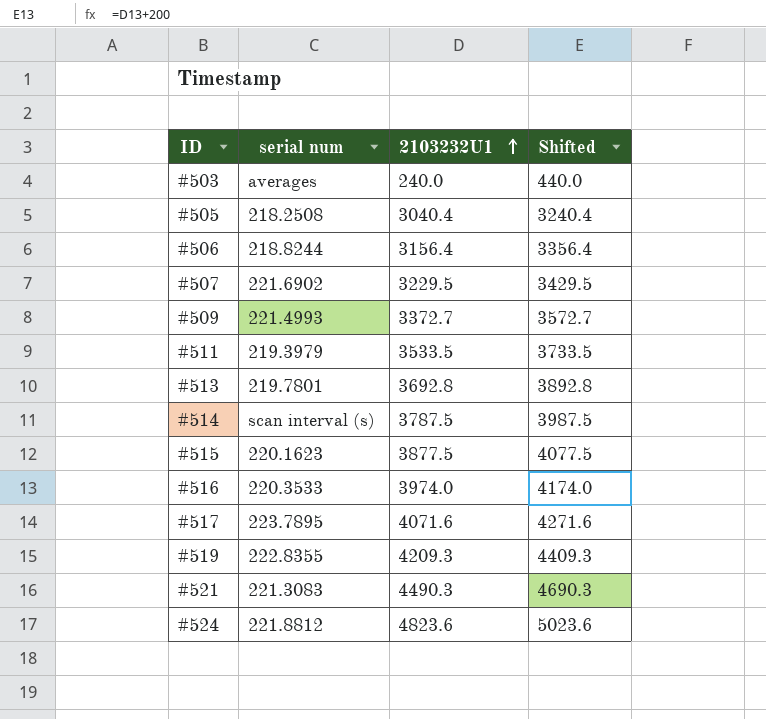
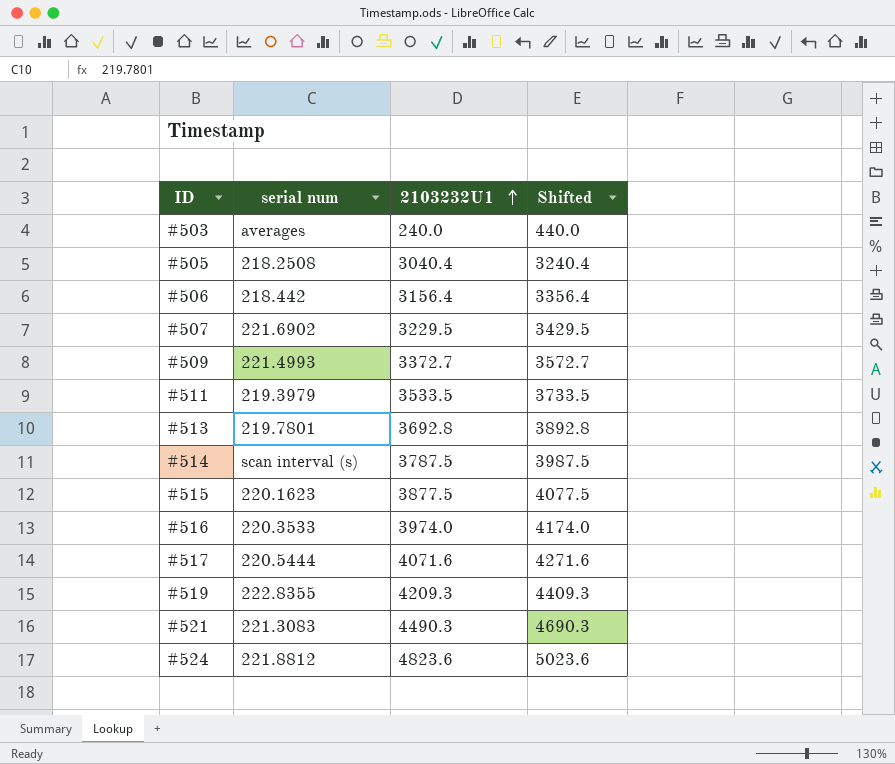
#506 | serial num: 218.8244 -> 218.442
#517 | serial num: 223.7895 -> 220.5444

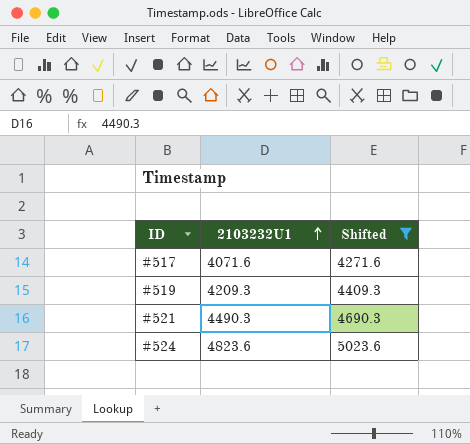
filter: none -> Shifted >= 4271.6
column serial num | position: 2 -> none

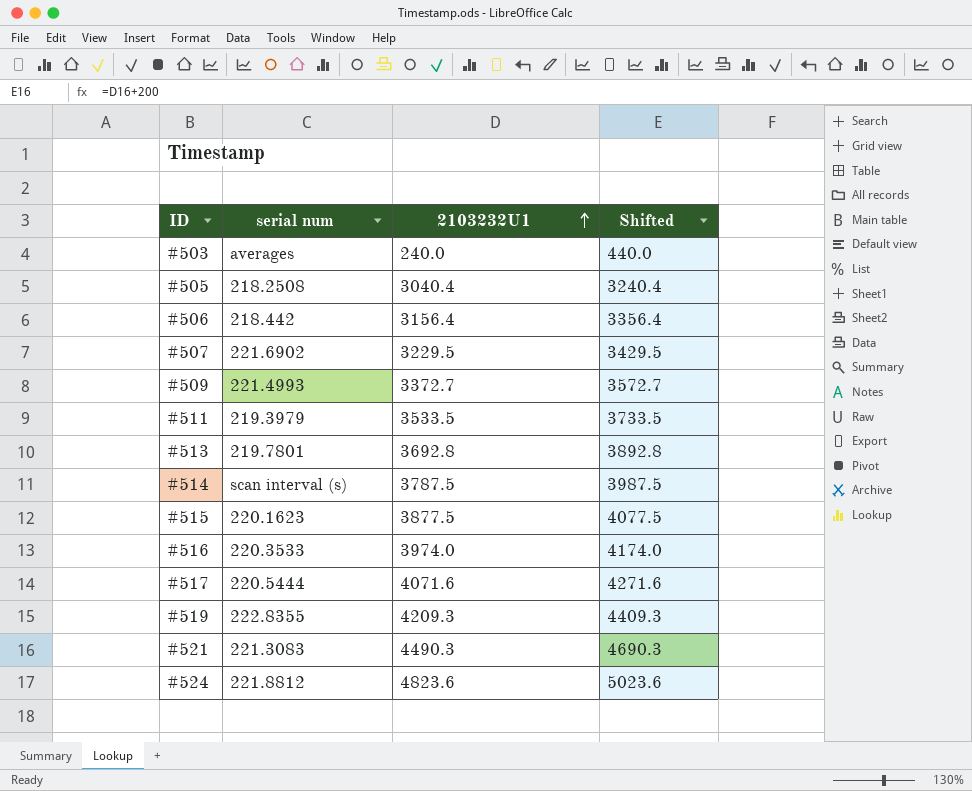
filter: Shifted >= 4271.6 -> none
column serial num | position: none -> 2

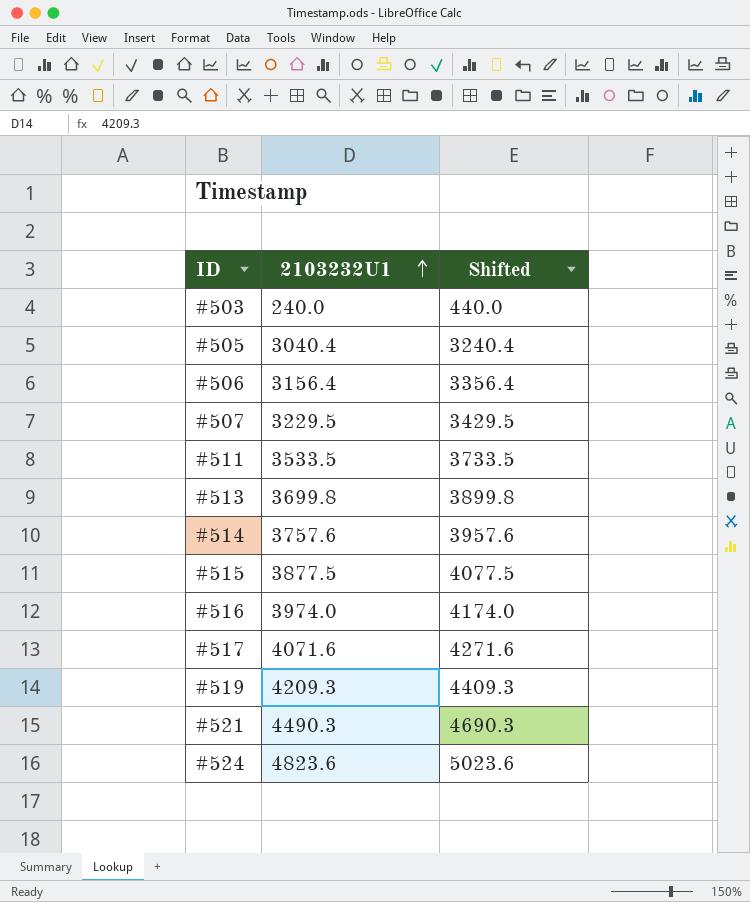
column serial num | position: 2 -> none
row #509: 221.4993 | 3372.7 | 3572.7 -> none
#513 | 2103232U1: 3692.8 -> 3699.8
#513 | Shifted: 3892.8 -> 3899.8
#514 | 2103232U1: 3787.5 -> 3757.6
#514 | Shifted: 3987.5 -> 3957.6

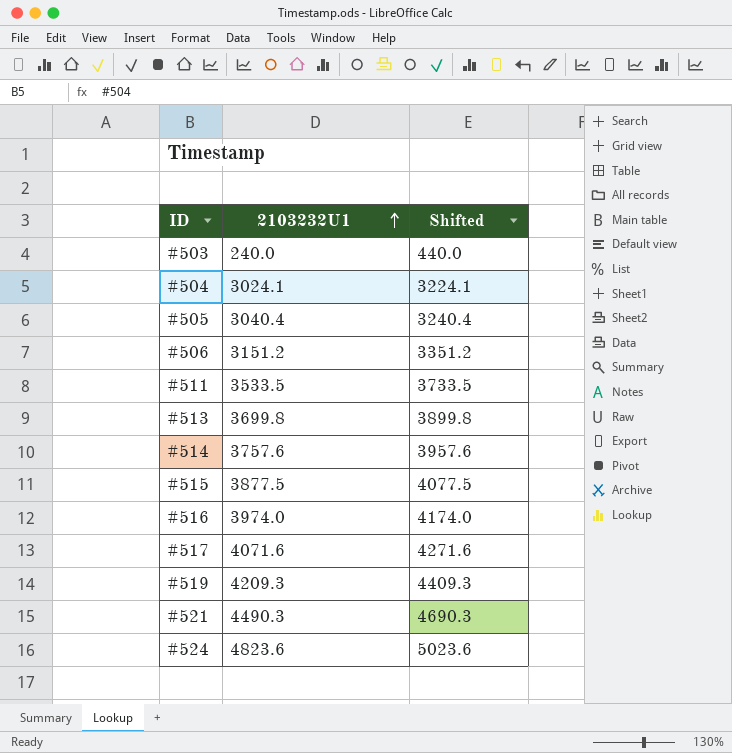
row #507: 3229.5 | 3429.5 -> none
row #504: none -> 3024.1 | 3224.1
#506 | 2103232U1: 3156.4 -> 3151.2
#506 | Shifted: 3356.4 -> 3351.2

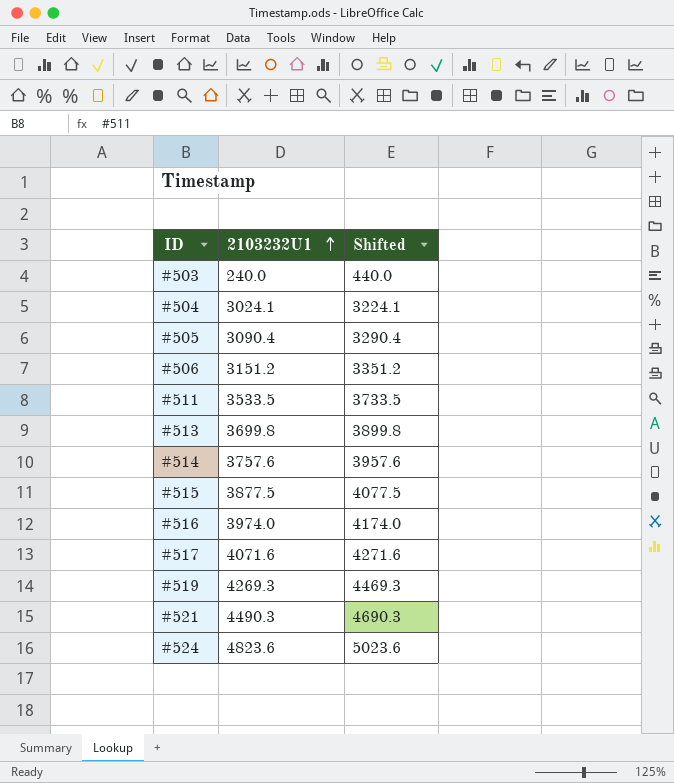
#505 | 2103232U1: 3040.4 -> 3090.4
#505 | Shifted: 3240.4 -> 3290.4
#519 | 2103232U1: 4209.3 -> 4269.3
#519 | Shifted: 4409.3 -> 4469.3

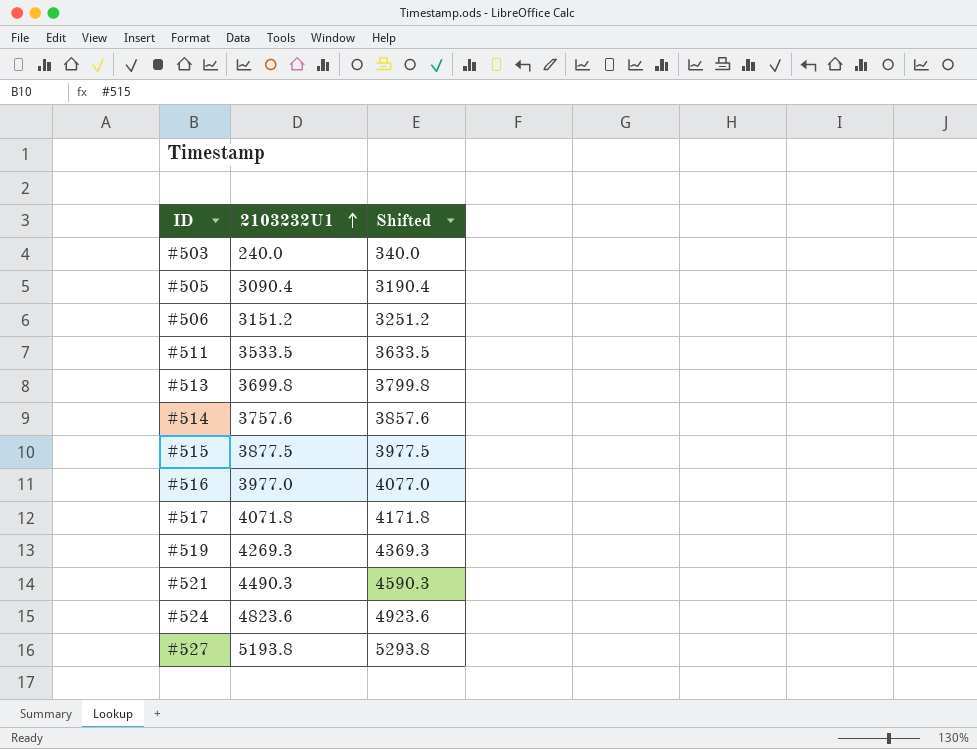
column Shifted | formula: [2103232U1] + 200 -> [2103232U1] + 100
row #504: 3024.1 | 3224.1 -> none
#516 | 2103232U1: 3974.0 -> 3977.0
#517 | 2103232U1: 4071.6 -> 4071.8
row #527: none -> 5193.8 | 5293.8

